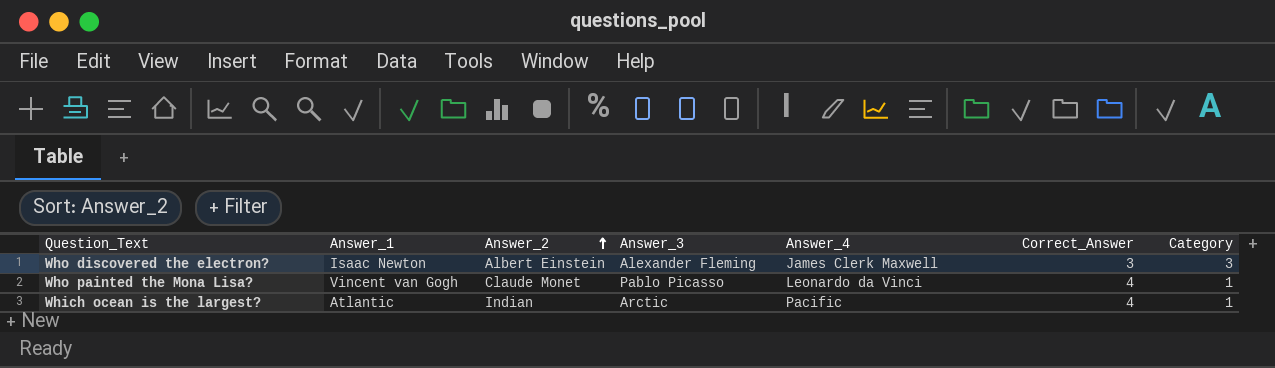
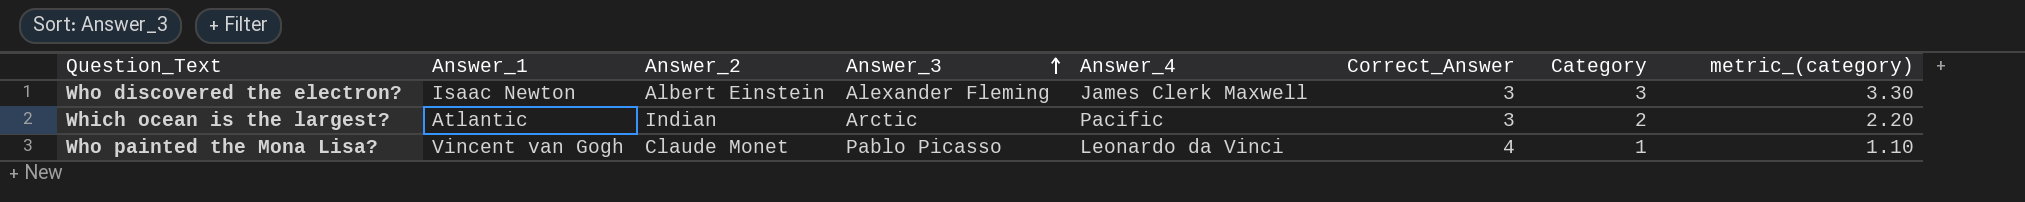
row order: Answer_2 ascending -> Answer_3 ascending
column metric_(category) | formula: none -> [Category] * 1.1
Which ocean is the largest? | Correct_Answer: 4 -> 3
Which ocean is the largest? | Category: 1 -> 2

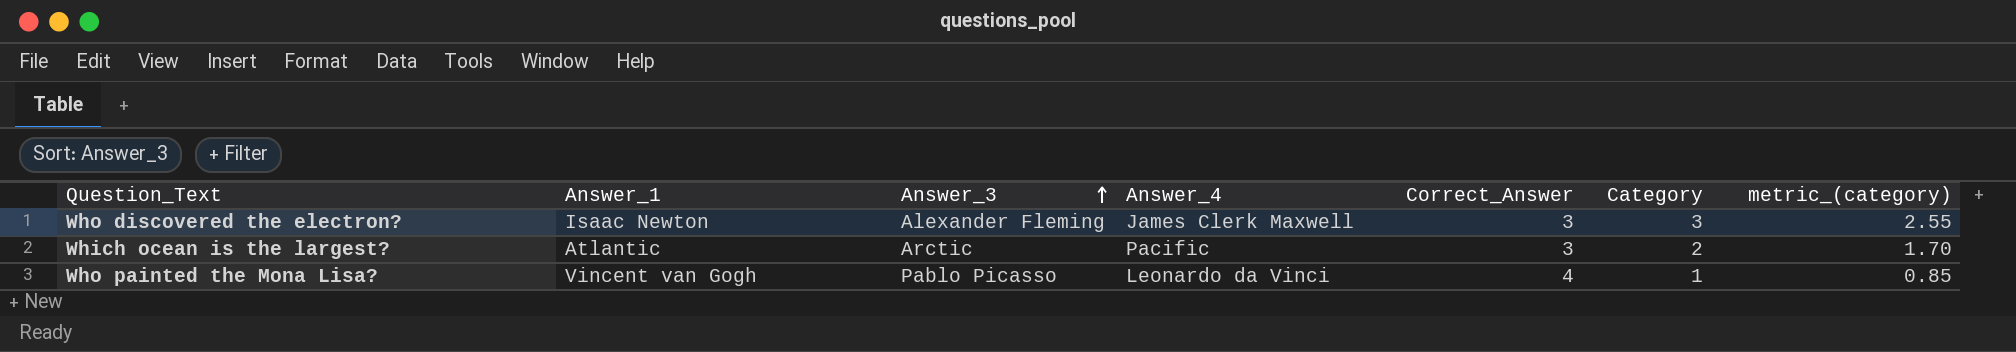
column Answer_2 | position: 3 -> none
column metric_(category) | formula: [Category] * 1.1 -> [Category] * 0.85

